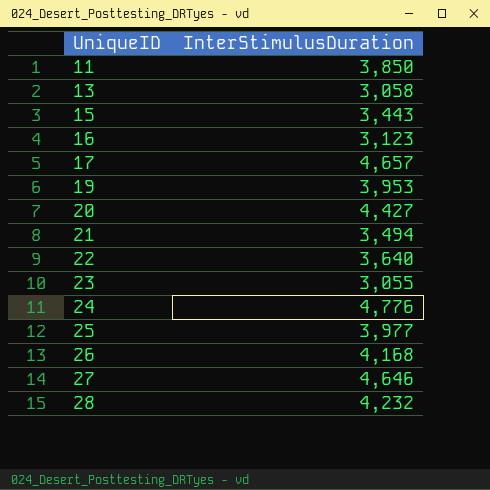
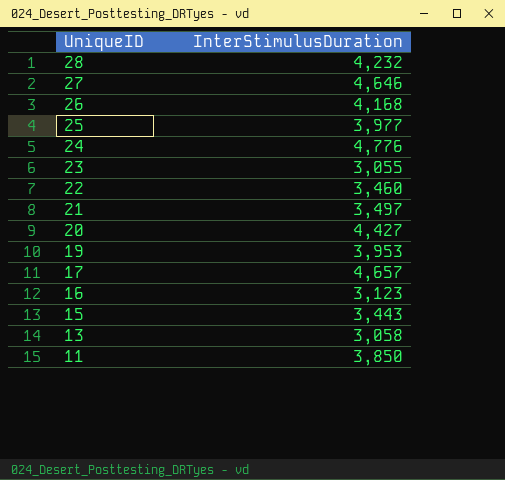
row order: UniqueID ascending -> UniqueID descending
22 | InterStimulusDuration: 3,640 -> 3,460
21 | InterStimulusDuration: 3,494 -> 3,497

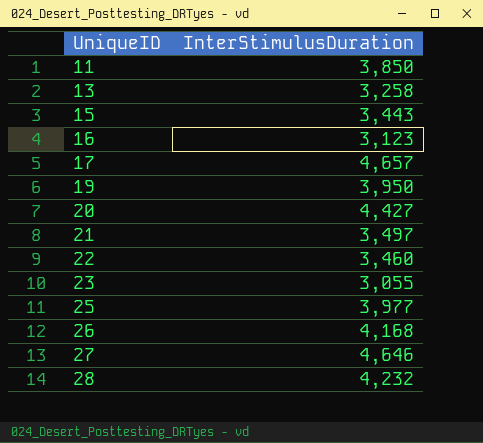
row order: UniqueID descending -> UniqueID ascending
row 24: 4,776 -> none
13 | InterStimulusDuration: 3,058 -> 3,258
19 | InterStimulusDuration: 3,953 -> 3,950

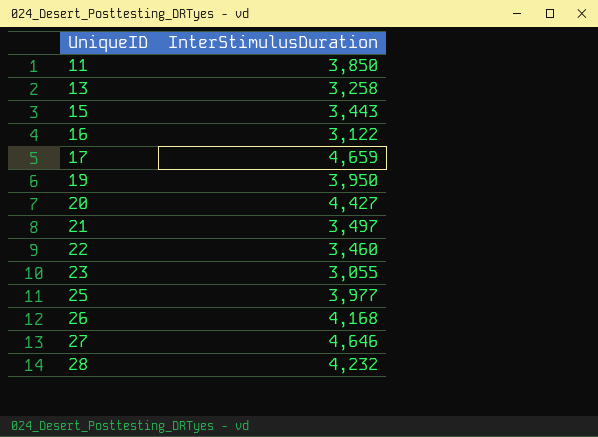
16 | InterStimulusDuration: 3,123 -> 3,122
17 | InterStimulusDuration: 4,657 -> 4,659

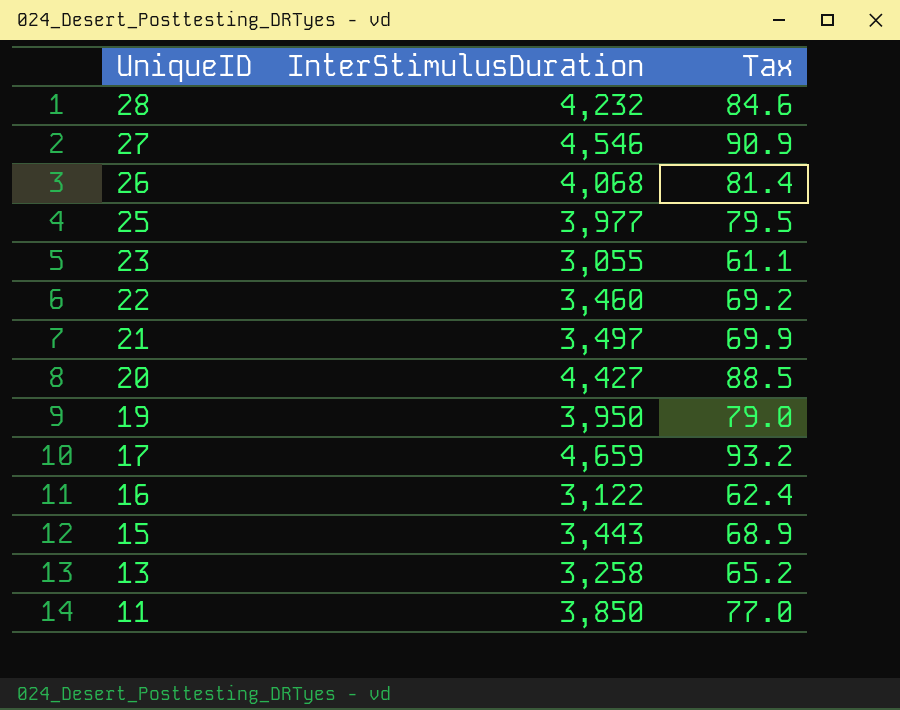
row order: UniqueID ascending -> UniqueID descending
column Tax | formula: none -> [InterStimulusDuration] * 0.02
27 | InterStimulusDuration: 4,646 -> 4,546
26 | InterStimulusDuration: 4,168 -> 4,068

